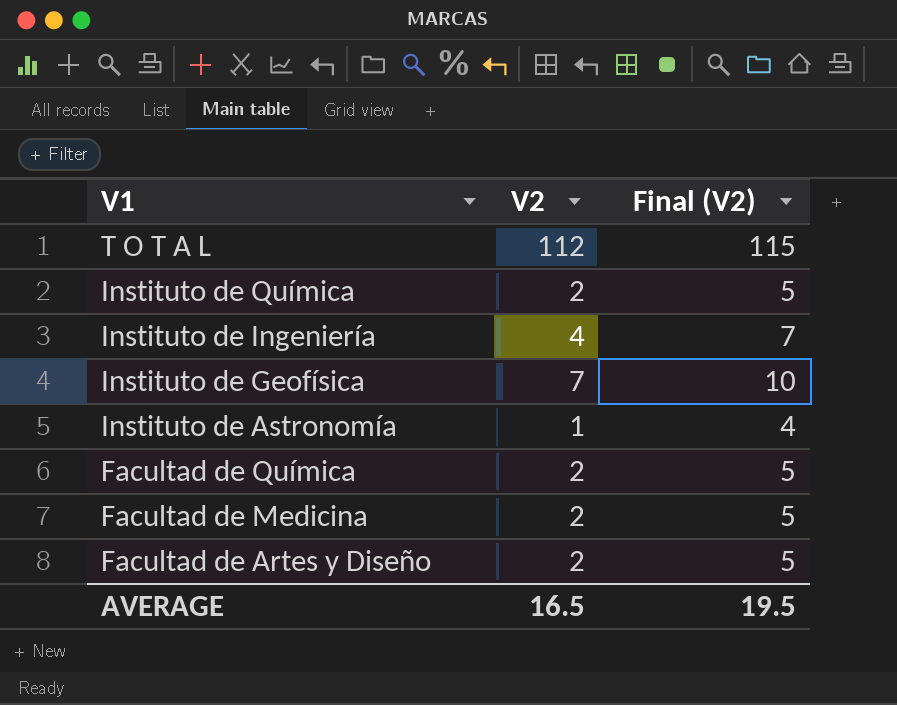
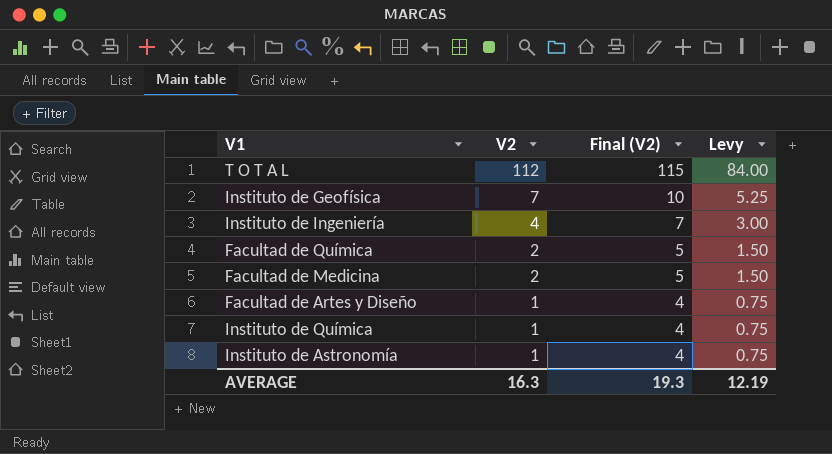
row order: V1 descending -> V2 descending
column Levy | formula: none -> [V2] * 0.75
Facultad de Artes y Diseño | V2: 2 -> 1
Facultad de Artes y Diseño | Final (V2): 5 -> 4
Instituto de Química | V2: 2 -> 1
Instituto de Química | Final (V2): 5 -> 4
AVERAGE | V2: 16.5 -> 16.3
AVERAGE | Final (V2): 19.5 -> 19.3

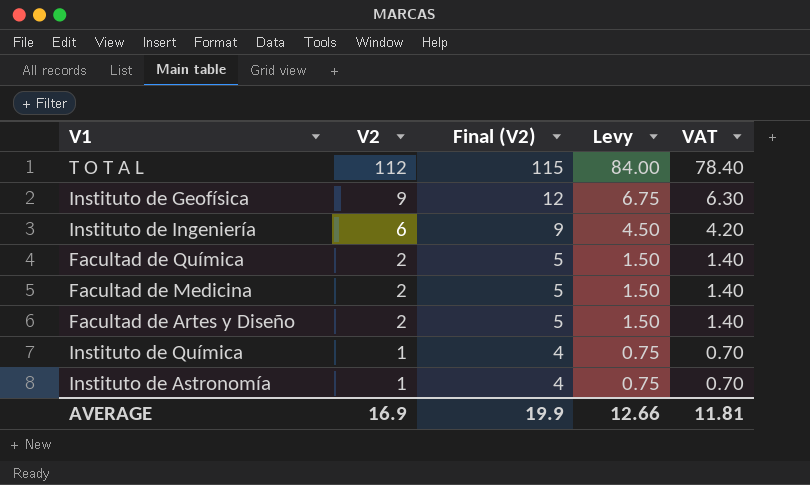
column VAT | formula: none -> [V2] * 0.7
Instituto de Geofísica | V2: 7 -> 9
Instituto de Geofísica | Final (V2): 10 -> 12
Instituto de Geofísica | Levy: 5.25 -> 6.75
Instituto de Ingeniería | V2: 4 -> 6
Instituto de Ingeniería | Final (V2): 7 -> 9
Instituto de Ingeniería | Levy: 3.00 -> 4.50
Facultad de Artes y Diseño | V2: 1 -> 2
Facultad de Artes y Diseño | Final (V2): 4 -> 5
Facultad de Artes y Diseño | Levy: 0.75 -> 1.50
AVERAGE | V2: 16.3 -> 16.9
AVERAGE | Final (V2): 19.3 -> 19.9
AVERAGE | Levy: 12.19 -> 12.66

